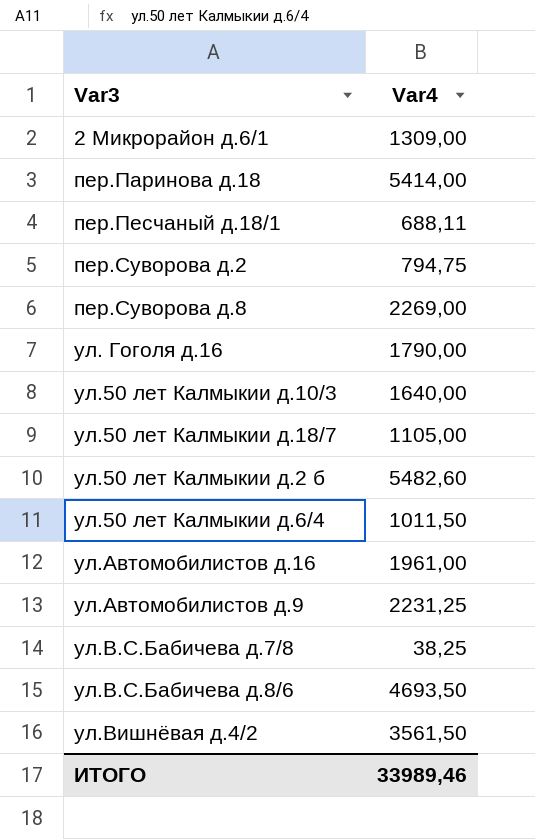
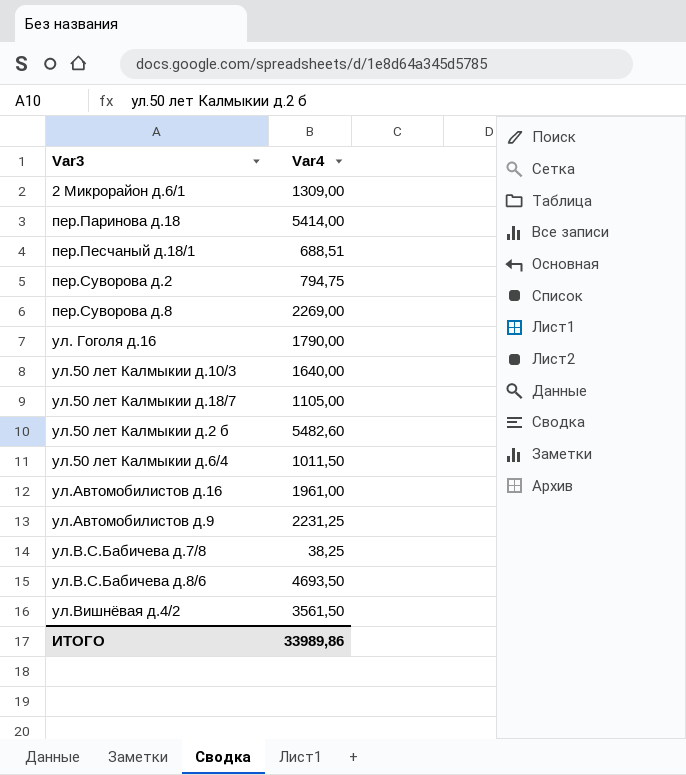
пер.Песчаный д.18/1 | Var4: 688,11 -> 688,51
ИТОГО | Var4: 33989,46 -> 33989,86

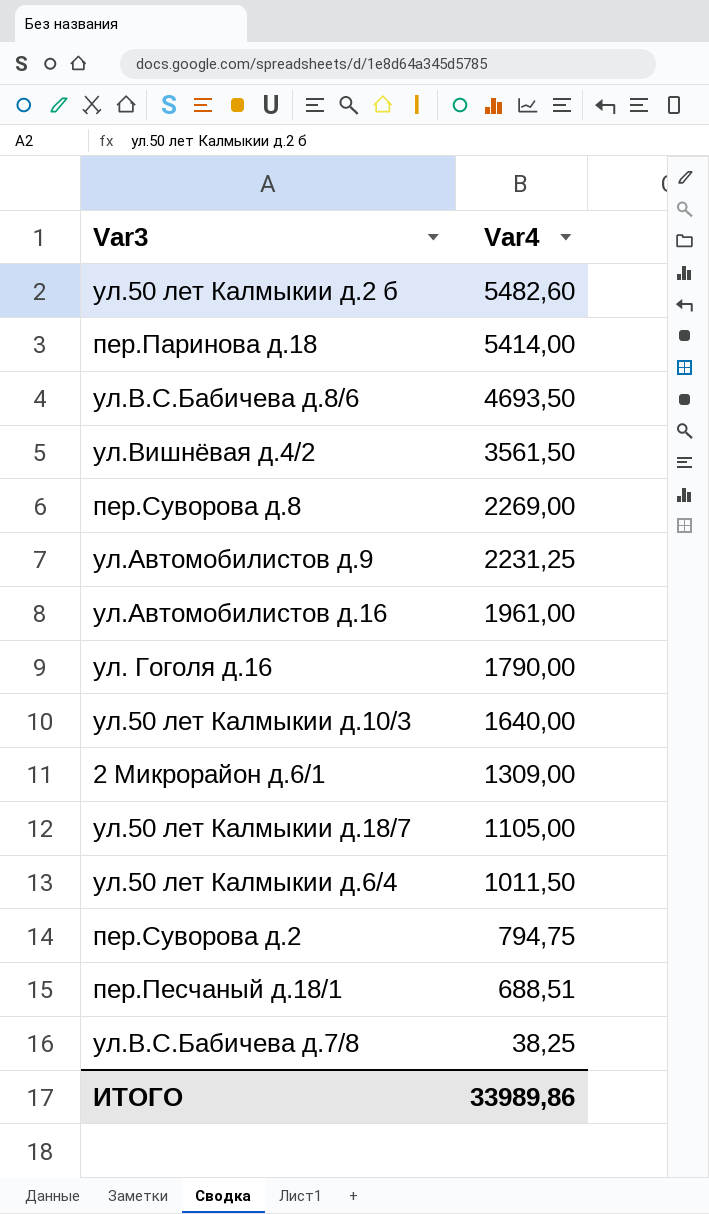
row order: none -> Var4 descending

